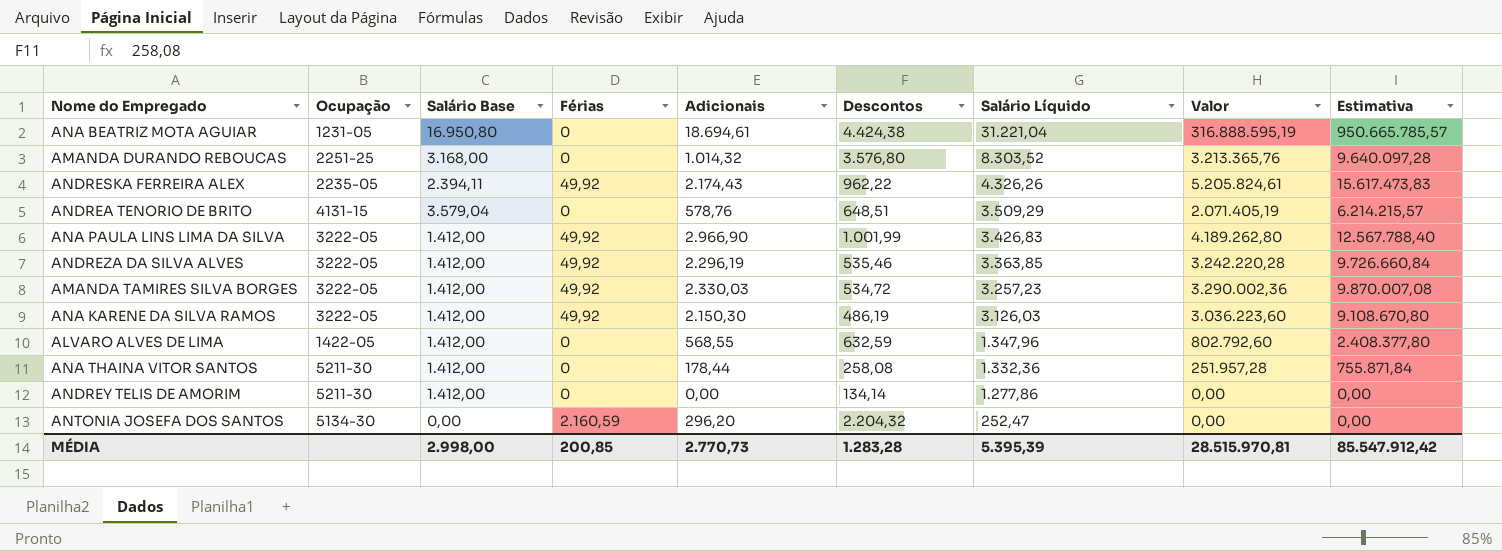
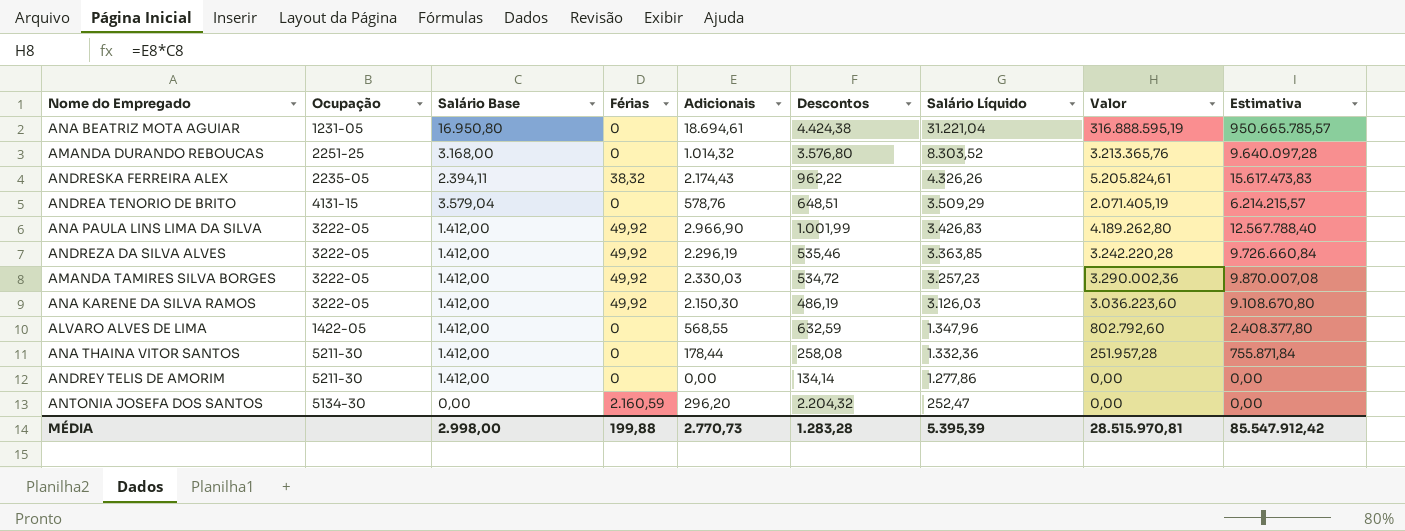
ANDRESKA FERREIRA ALEX | Férias: 49,92 -> 38,32
MÉDIA | Férias: 200,85 -> 199,88

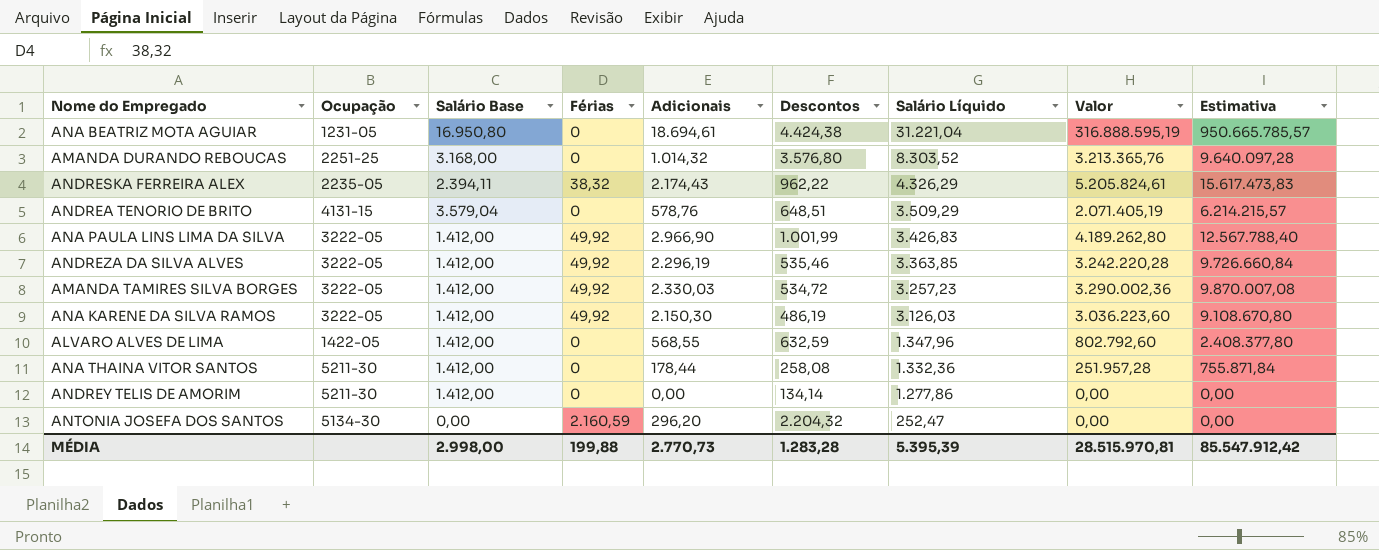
ANDRESKA FERREIRA ALEX | Salário Líquido: 4.326,26 -> 4.326,29

